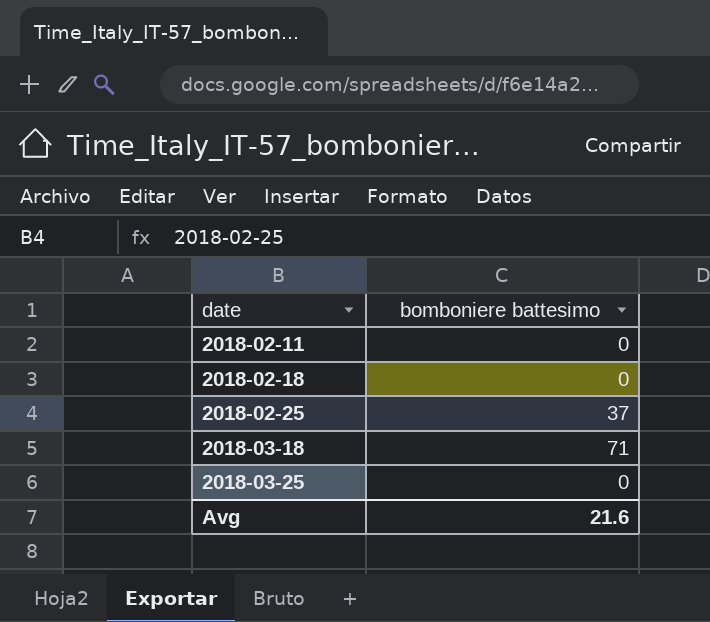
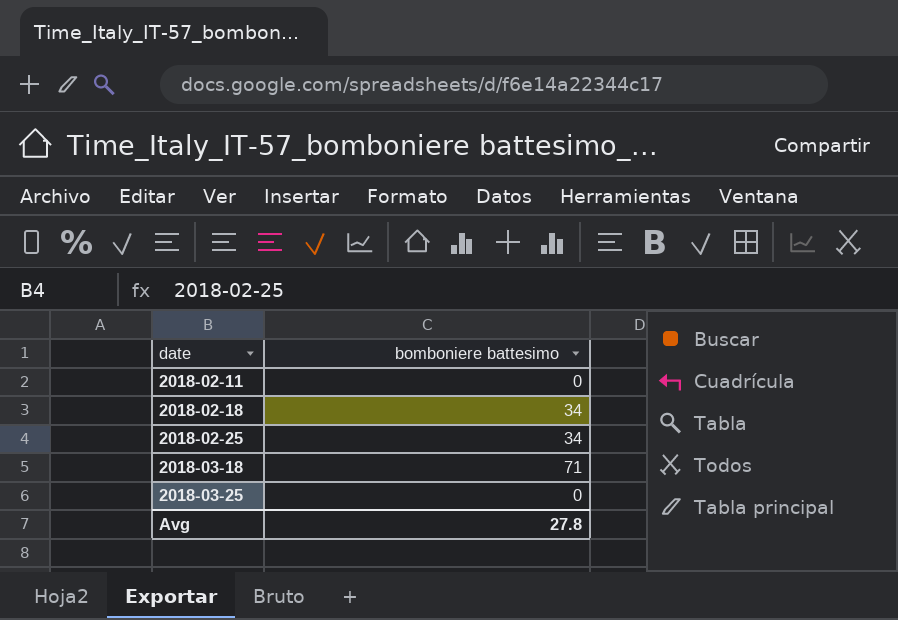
2018-02-18 | bomboniere battesimo: 0 -> 34
2018-02-25 | bomboniere battesimo: 37 -> 34
Avg | bomboniere battesimo: 21.6 -> 27.8

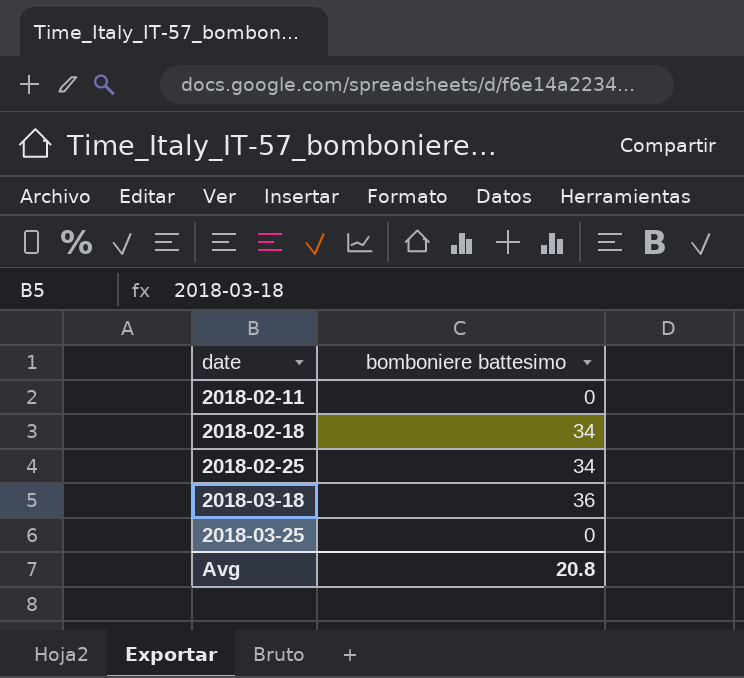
2018-03-18 | bomboniere battesimo: 71 -> 36
Avg | bomboniere battesimo: 27.8 -> 20.8

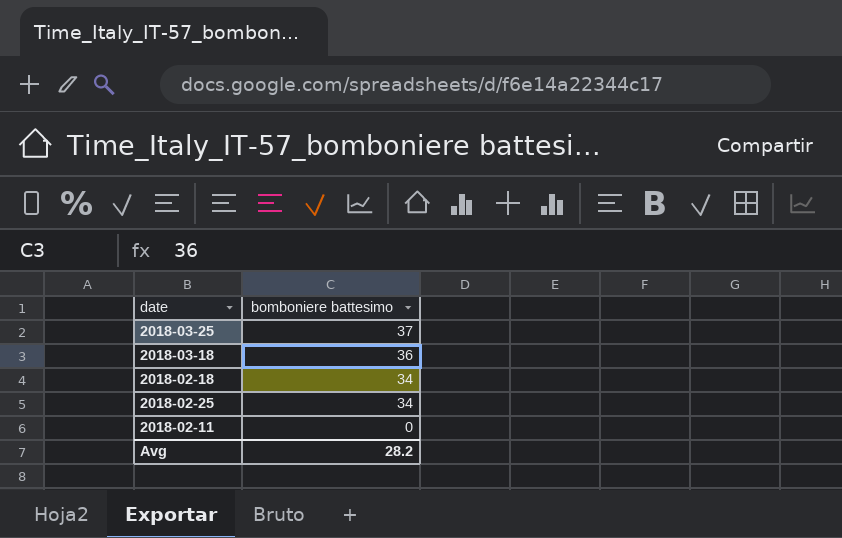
row order: date ascending -> bomboniere battesimo descending
2018-03-25 | bomboniere battesimo: 0 -> 37
Avg | bomboniere battesimo: 20.8 -> 28.2

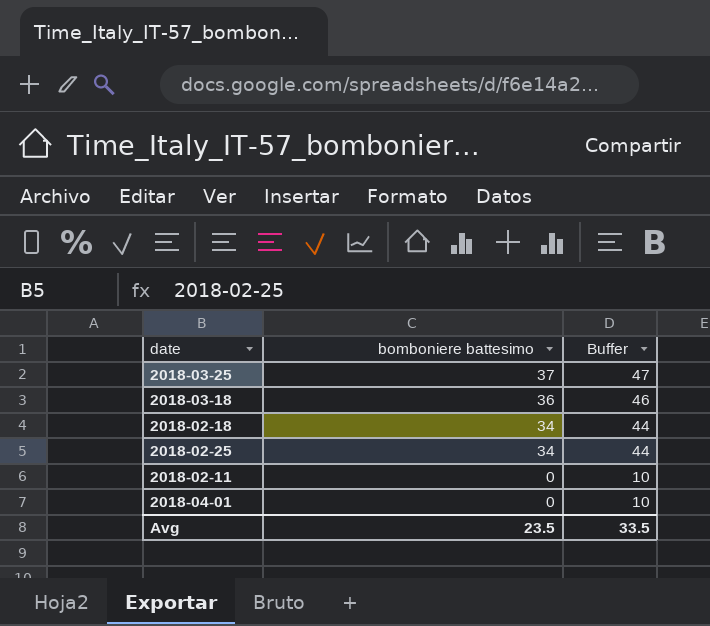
column Buffer | formula: none -> [bomboniere battesimo] + 10
row 2018-04-01: none -> 0 | 10
Avg | bomboniere battesimo: 28.2 -> 23.5

